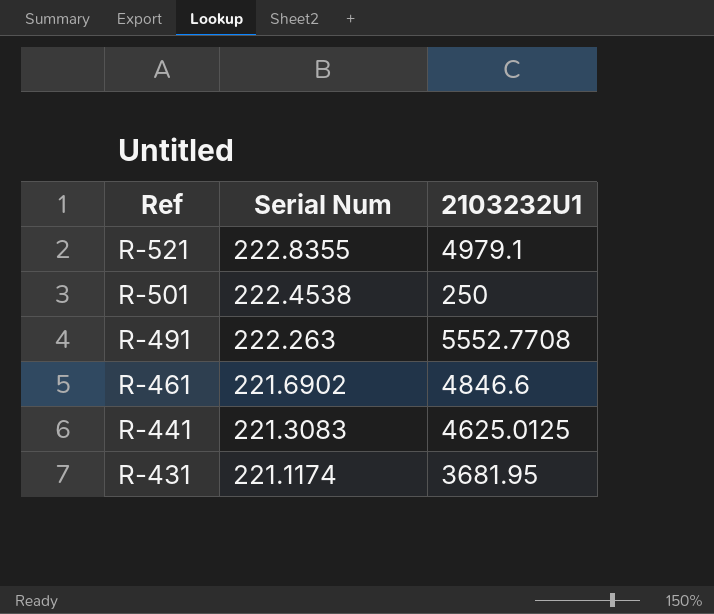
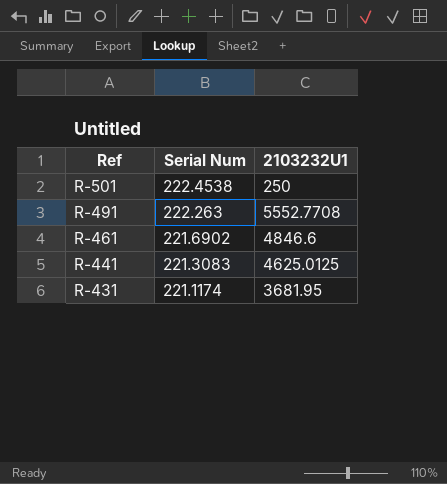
row R-521: 222.8355 | 4979.1 -> none

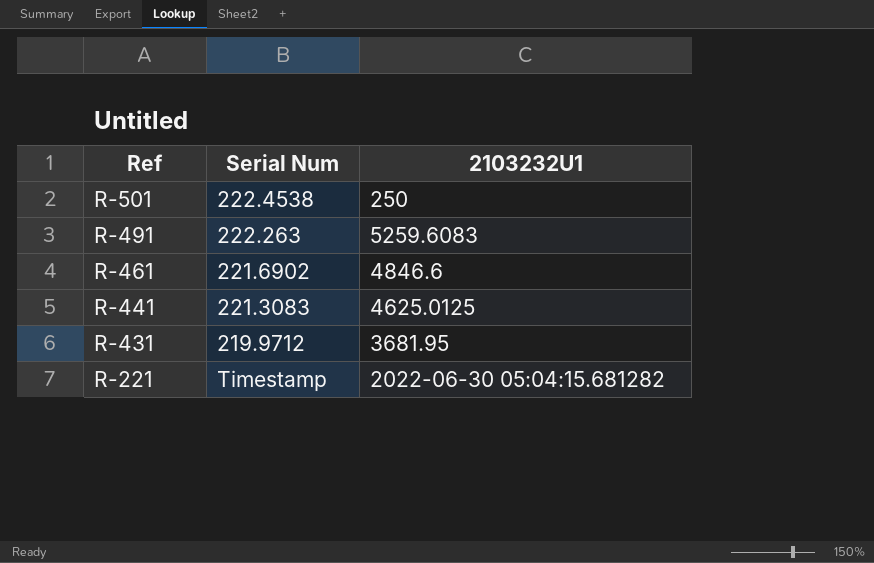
R-491 | 2103232U1: 5552.7708 -> 5259.6083
R-431 | Serial Num: 221.1174 -> 219.9712
row R-221: none -> Timestamp | 2022-06-30 05:04:15.681282

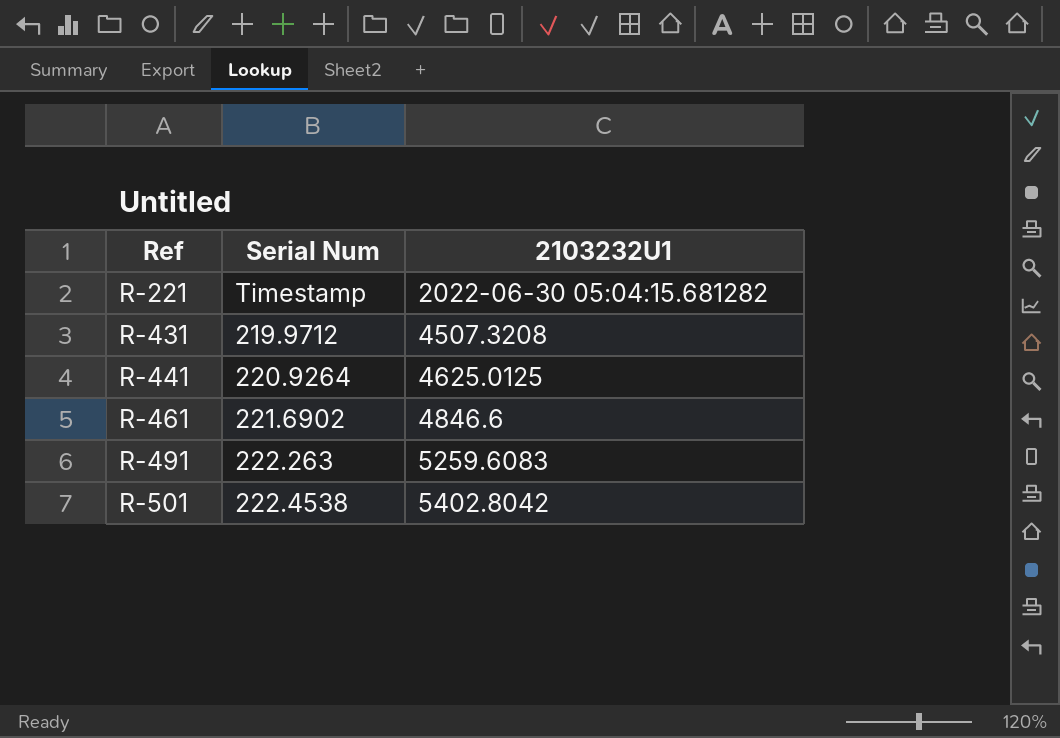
row order: Ref descending -> Ref ascending
R-431 | 2103232U1: 3681.95 -> 4507.3208
R-441 | Serial Num: 221.3083 -> 220.9264
R-501 | 2103232U1: 250 -> 5402.8042

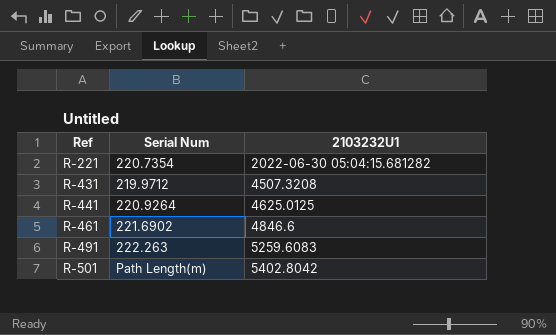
R-221 | Serial Num: Timestamp -> 220.7354
R-501 | Serial Num: 222.4538 -> Path Length(m)

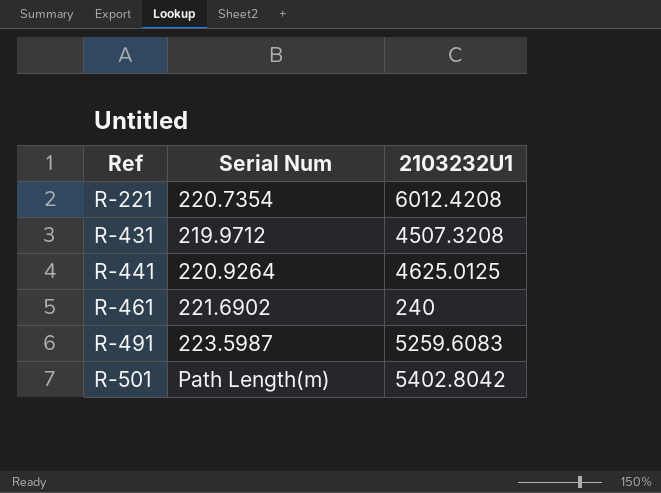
R-221 | 2103232U1: 2022-06-30 05:04:15.681282 -> 6012.4208
R-461 | 2103232U1: 4846.6 -> 240
R-491 | Serial Num: 222.263 -> 223.5987

